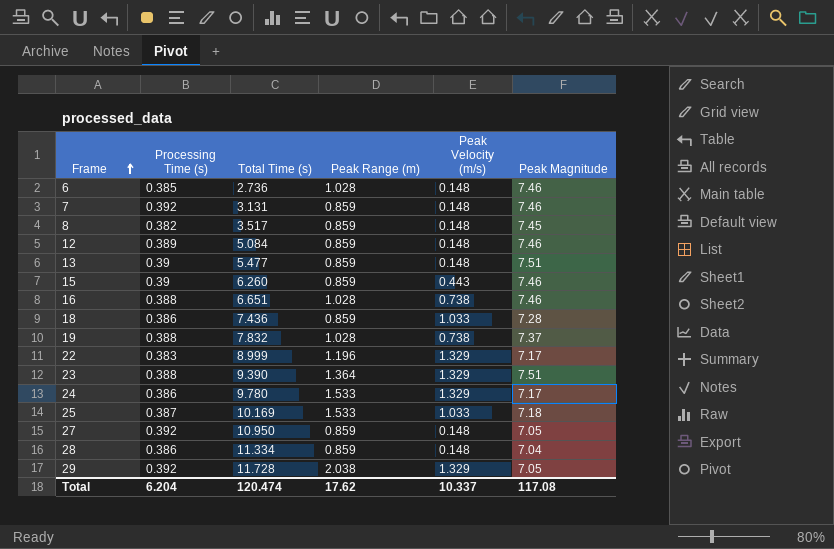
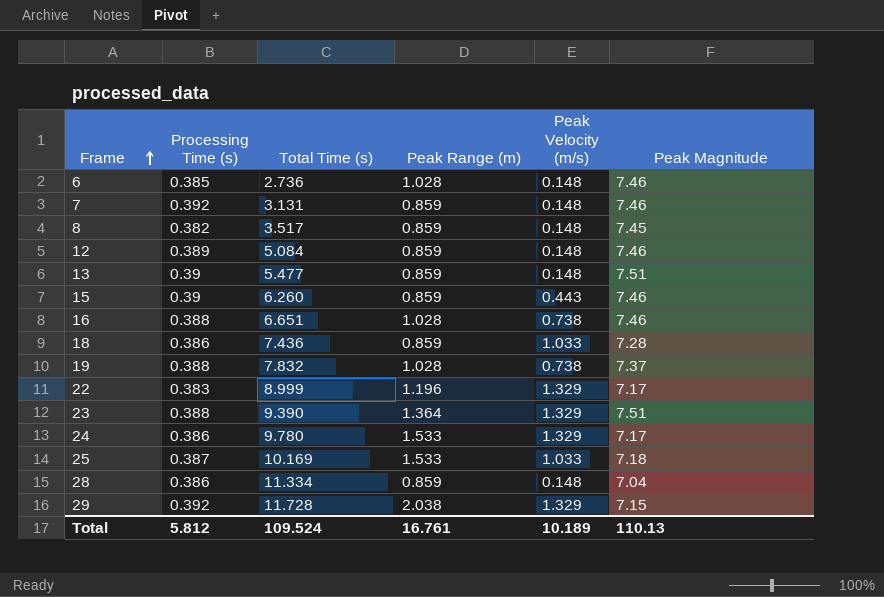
row 27: 0.392 | 10.950 | 0.859 | 0.148 | 7.05 -> none
29 | Peak Magnitude: 7.05 -> 7.15
Total | Processing Time (s): 6.204 -> 5.812
Total | Total Time (s): 120.474 -> 109.524
Total | Peak Range (m): 17.62 -> 16.761
Total | Peak Velocity (m/s): 10.337 -> 10.189
Total | Peak Magnitude: 117.08 -> 110.13

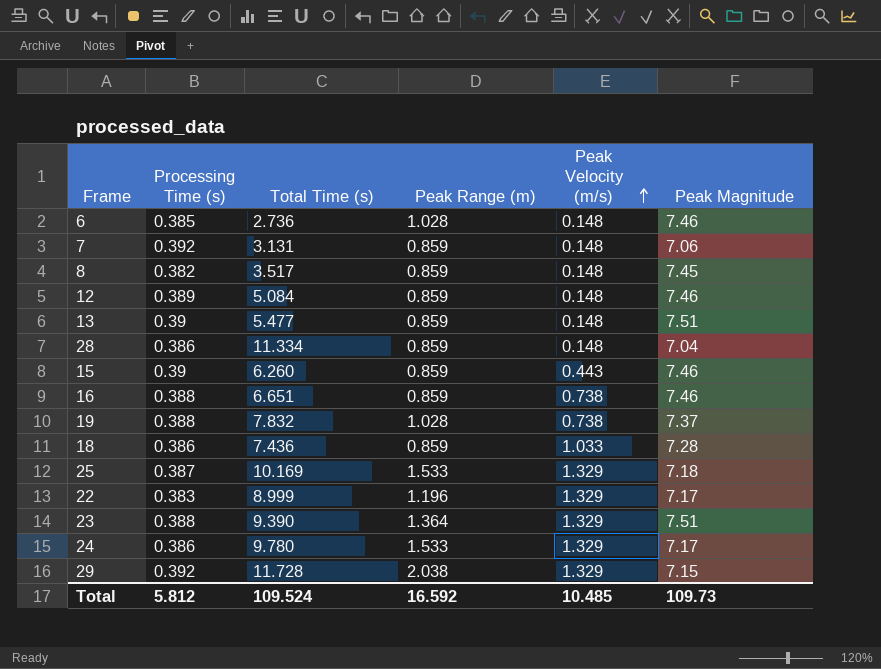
row order: Frame ascending -> Peak Velocity (m/s) ascending
7 | Peak Magnitude: 7.46 -> 7.06
16 | Peak Range (m): 1.028 -> 0.859
25 | Peak Velocity (m/s): 1.033 -> 1.329
Total | Peak Range (m): 16.761 -> 16.592
Total | Peak Velocity (m/s): 10.189 -> 10.485
Total | Peak Magnitude: 110.13 -> 109.73

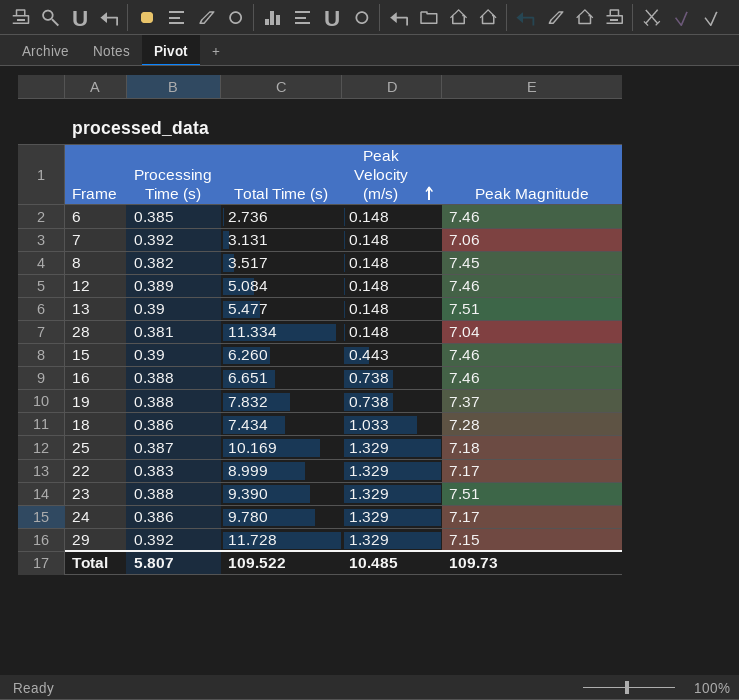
column Peak Range (m) | position: 4 -> none
28 | Processing Time (s): 0.386 -> 0.381
18 | Total Time (s): 7.436 -> 7.434
Total | Processing Time (s): 5.812 -> 5.807
Total | Total Time (s): 109.524 -> 109.522

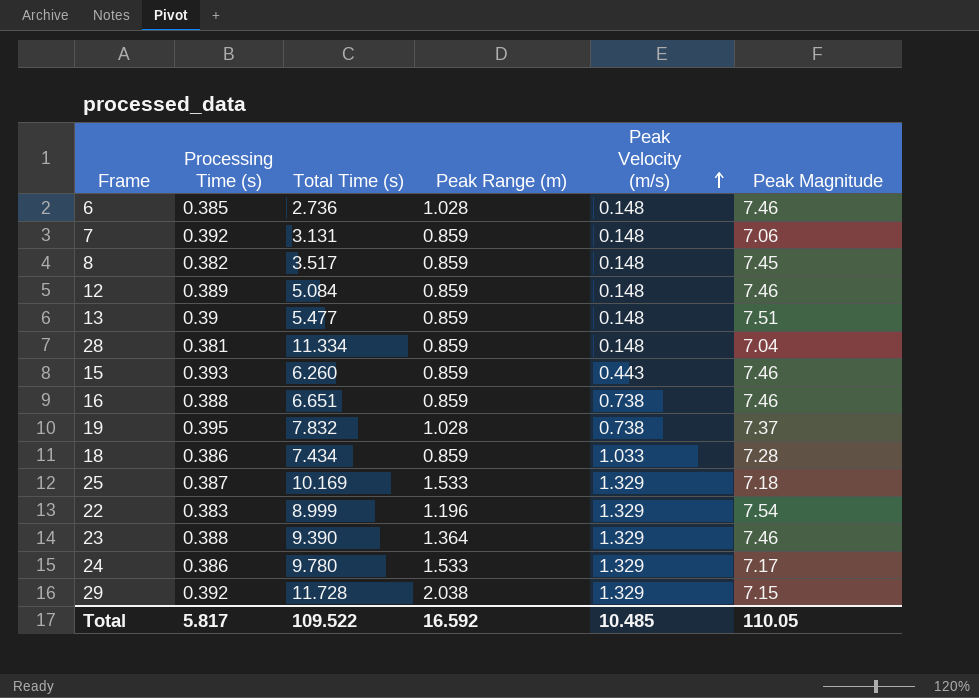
column Peak Range (m) | position: none -> 4
15 | Processing Time (s): 0.39 -> 0.393
19 | Processing Time (s): 0.388 -> 0.395
22 | Peak Magnitude: 7.17 -> 7.54
23 | Peak Magnitude: 7.51 -> 7.46
Total | Processing Time (s): 5.807 -> 5.817
Total | Peak Magnitude: 109.73 -> 110.05

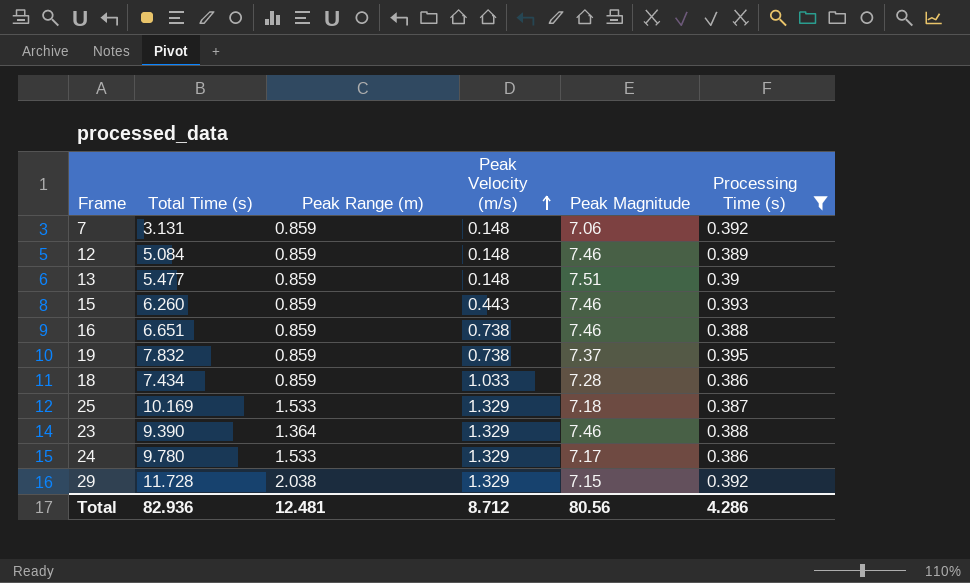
filter: none -> Processing Time (s) >= 0.386
column Processing Time (s) | position: 2 -> 6
19 | Peak Range (m): 1.028 -> 0.859
Total | Total Time (s): 109.522 -> 82.936
Total | Peak Range (m): 16.592 -> 12.481
Total | Peak Velocity (m/s): 10.485 -> 8.712
Total | Peak Magnitude: 110.05 -> 80.56
Total | Processing Time (s): 5.817 -> 4.286

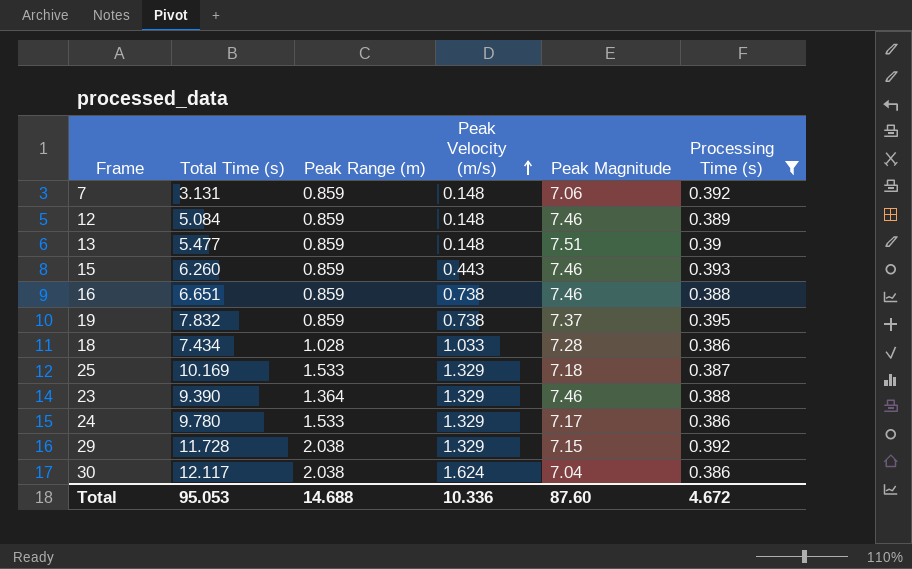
18 | Peak Range (m): 0.859 -> 1.028
row 30: none -> 12.117 | 2.038 | 1.624 | 7.04 | 0.386
Total | Total Time (s): 82.936 -> 95.053
Total | Peak Range (m): 12.481 -> 14.688
Total | Peak Velocity (m/s): 8.712 -> 10.336
Total | Peak Magnitude: 80.56 -> 87.60
Total | Processing Time (s): 4.286 -> 4.672

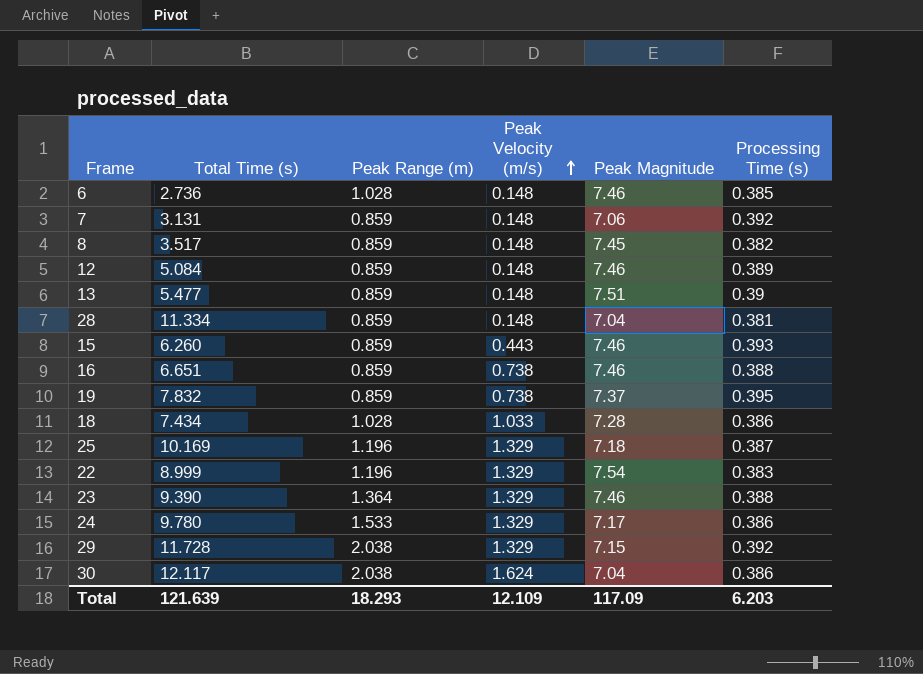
filter: Processing Time (s) >= 0.386 -> none
25 | Peak Range (m): 1.533 -> 1.196
Total | Total Time (s): 95.053 -> 121.639
Total | Peak Range (m): 14.688 -> 18.293
Total | Peak Velocity (m/s): 10.336 -> 12.109
Total | Peak Magnitude: 87.60 -> 117.09
Total | Processing Time (s): 4.672 -> 6.203

